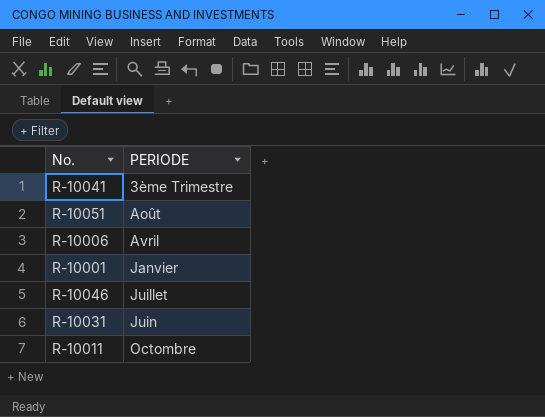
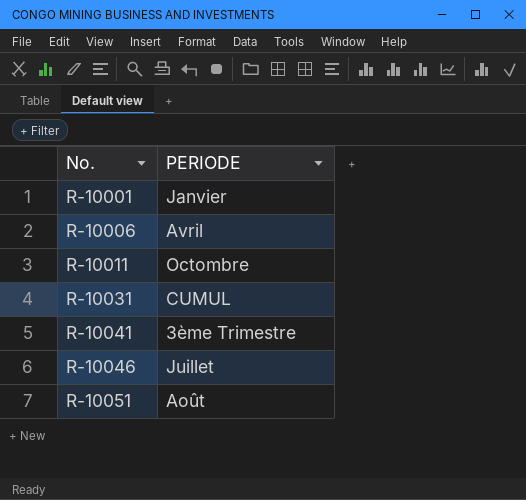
row order: PERIODE ascending -> No. ascending
R-10031 | PERIODE: Juin -> CUMUL

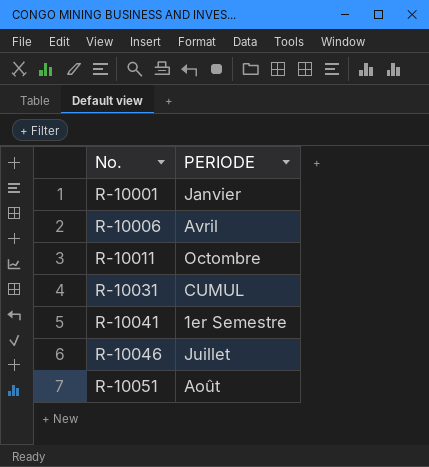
R-10041 | PERIODE: 3ème Trimestre -> 1er Semestre

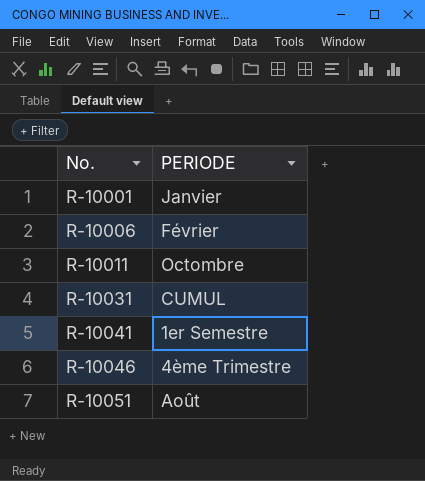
R-10006 | PERIODE: Avril -> Février
R-10046 | PERIODE: Juillet -> 4ème Trimestre

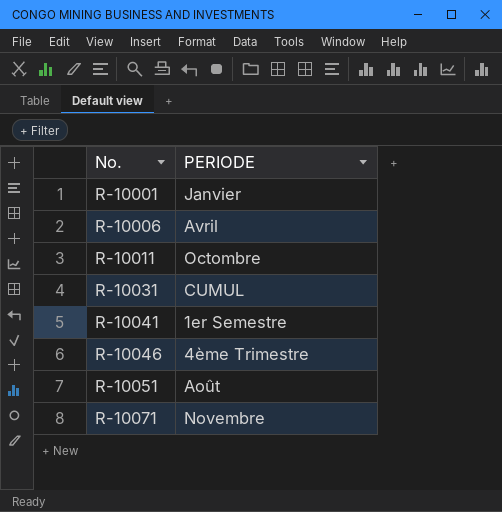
R-10006 | PERIODE: Février -> Avril
row R-10071: none -> Novembre

